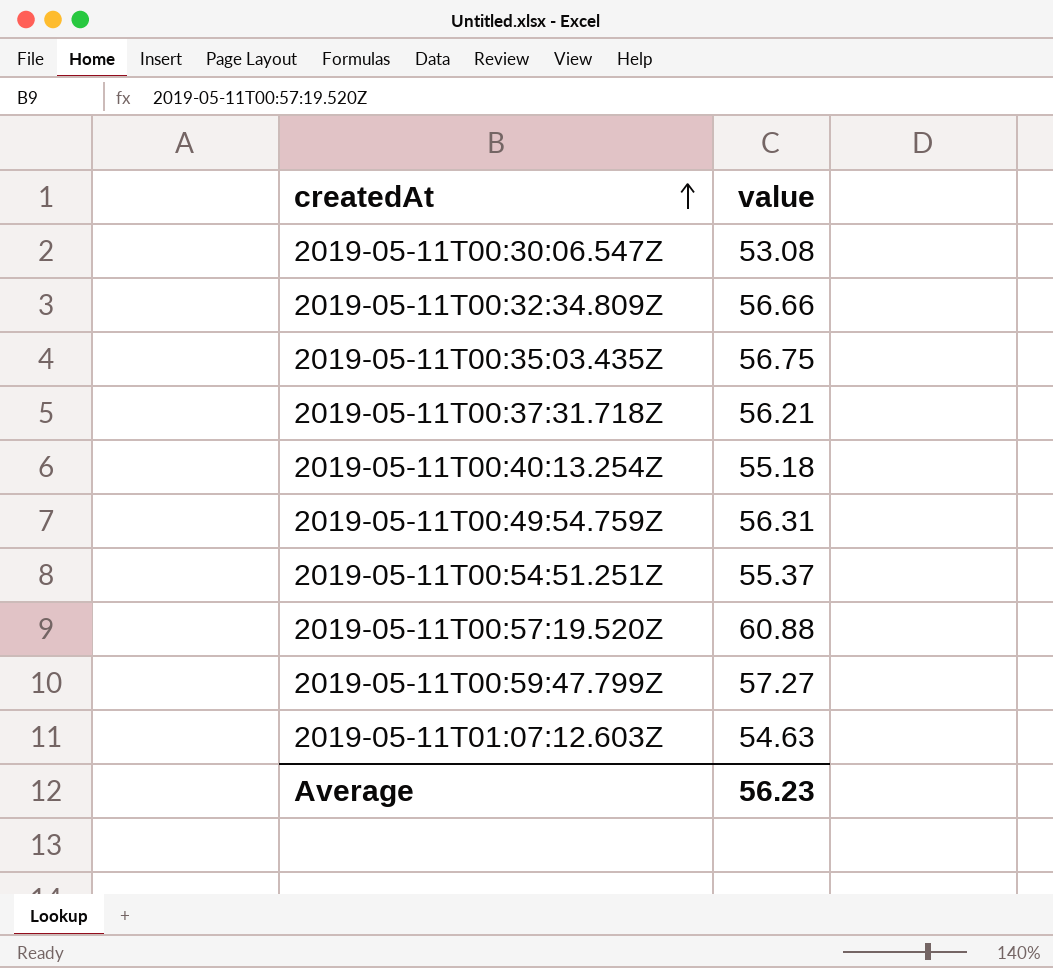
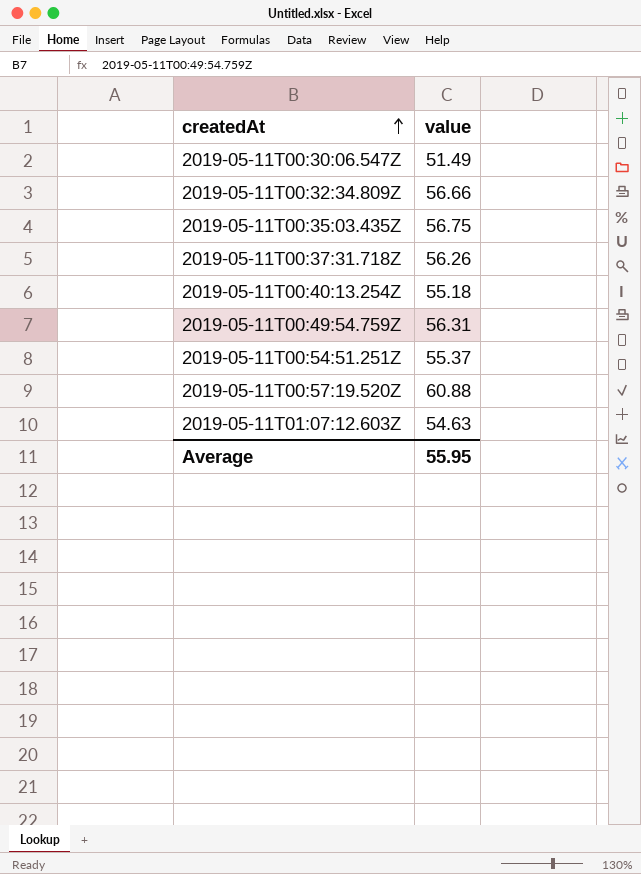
row 2019-05-11T00:59:47.799Z: 57.27 -> none
2019-05-11T00:30:06.547Z | value: 53.08 -> 51.49
2019-05-11T00:37:31.718Z | value: 56.21 -> 56.26
Average | value: 56.23 -> 55.95

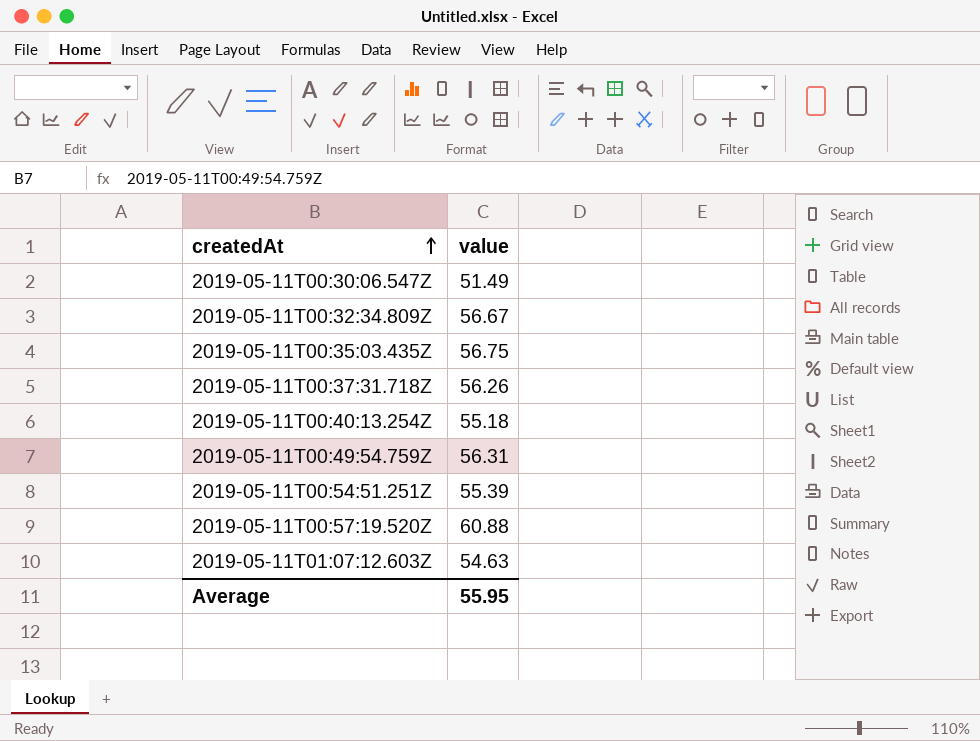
2019-05-11T00:32:34.809Z | value: 56.66 -> 56.67
2019-05-11T00:54:51.251Z | value: 55.37 -> 55.39

